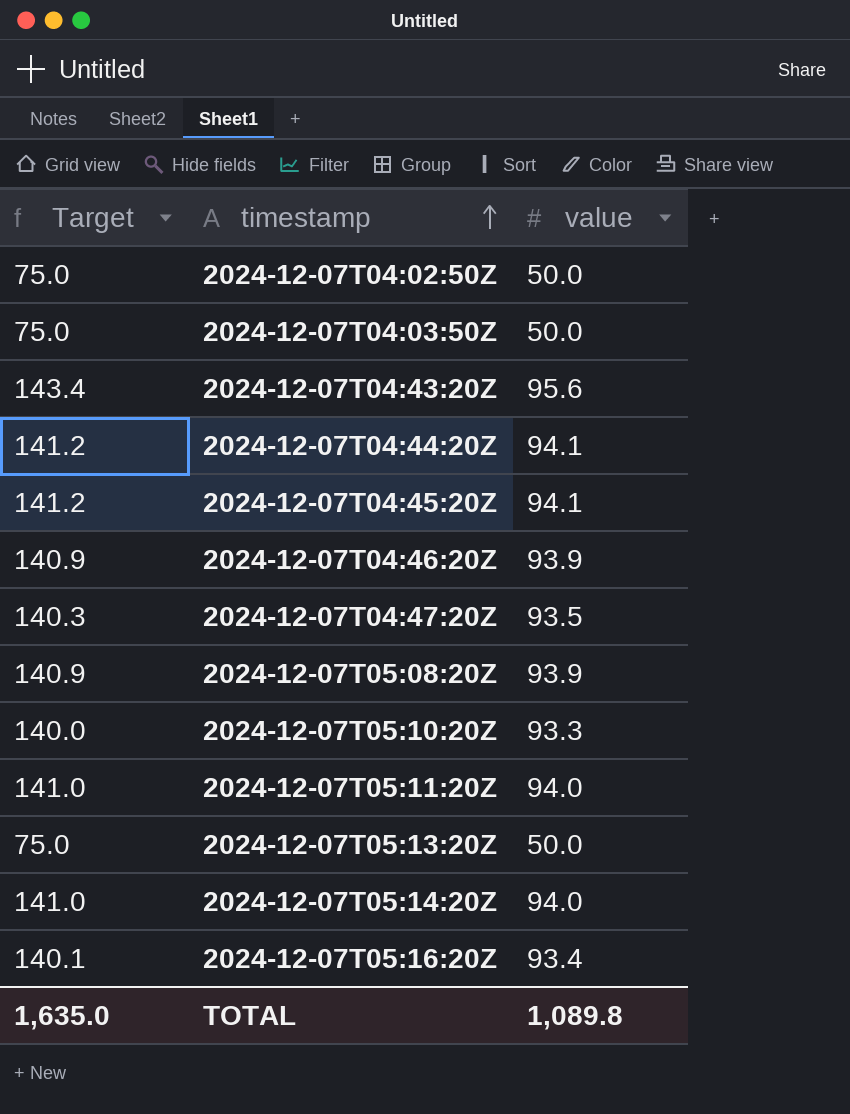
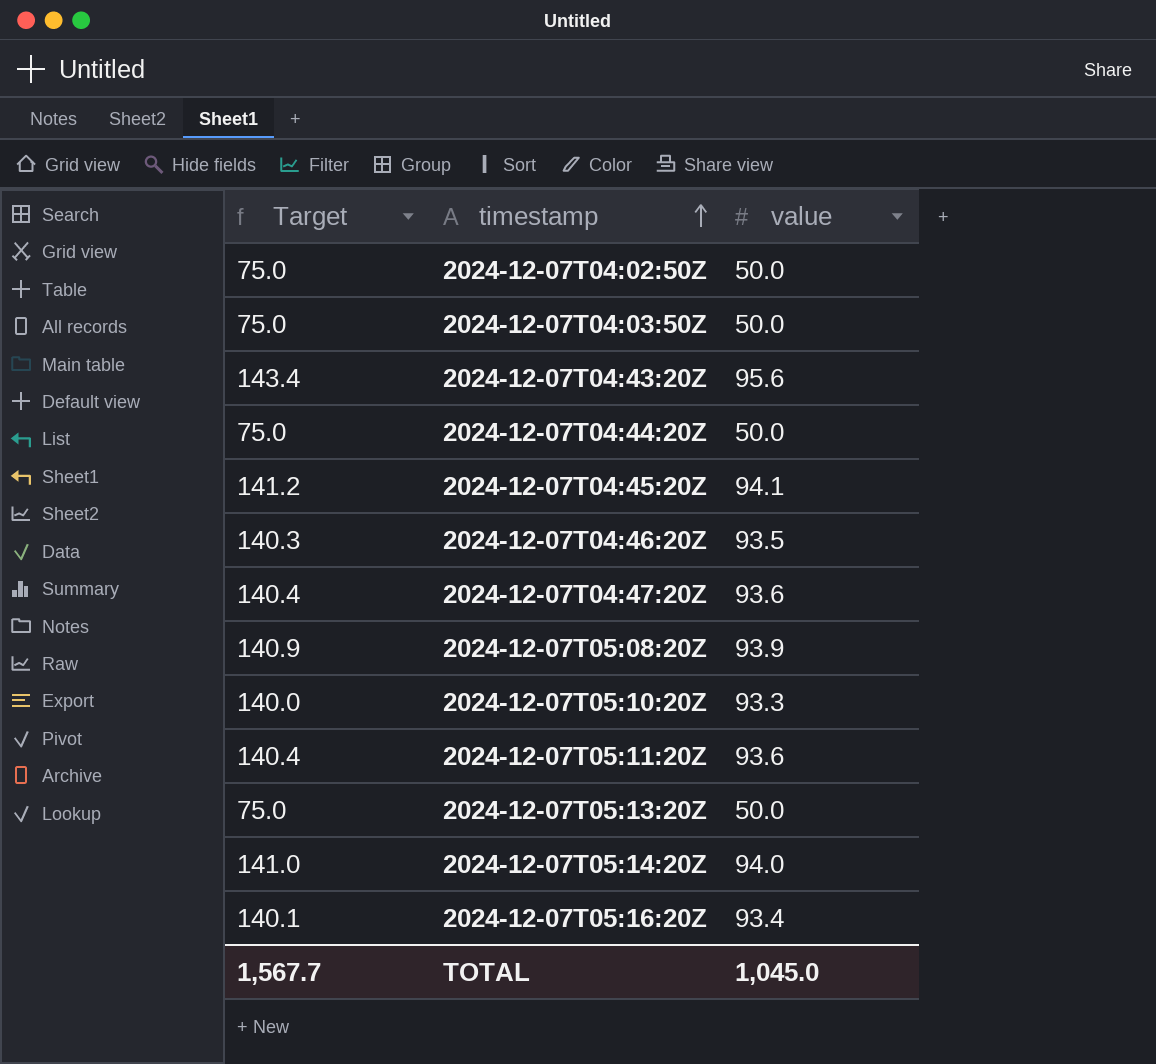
2024-12-07T04:44:20Z | Target: 141.2 -> 75.0
2024-12-07T04:44:20Z | value: 94.1 -> 50.0
2024-12-07T04:46:20Z | Target: 140.9 -> 140.3
2024-12-07T04:46:20Z | value: 93.9 -> 93.5
2024-12-07T04:47:20Z | Target: 140.3 -> 140.4
2024-12-07T04:47:20Z | value: 93.5 -> 93.6
2024-12-07T05:11:20Z | Target: 141.0 -> 140.4
2024-12-07T05:11:20Z | value: 94.0 -> 93.6
TOTAL | Target: 1,635.0 -> 1,567.7
TOTAL | value: 1,089.8 -> 1,045.0

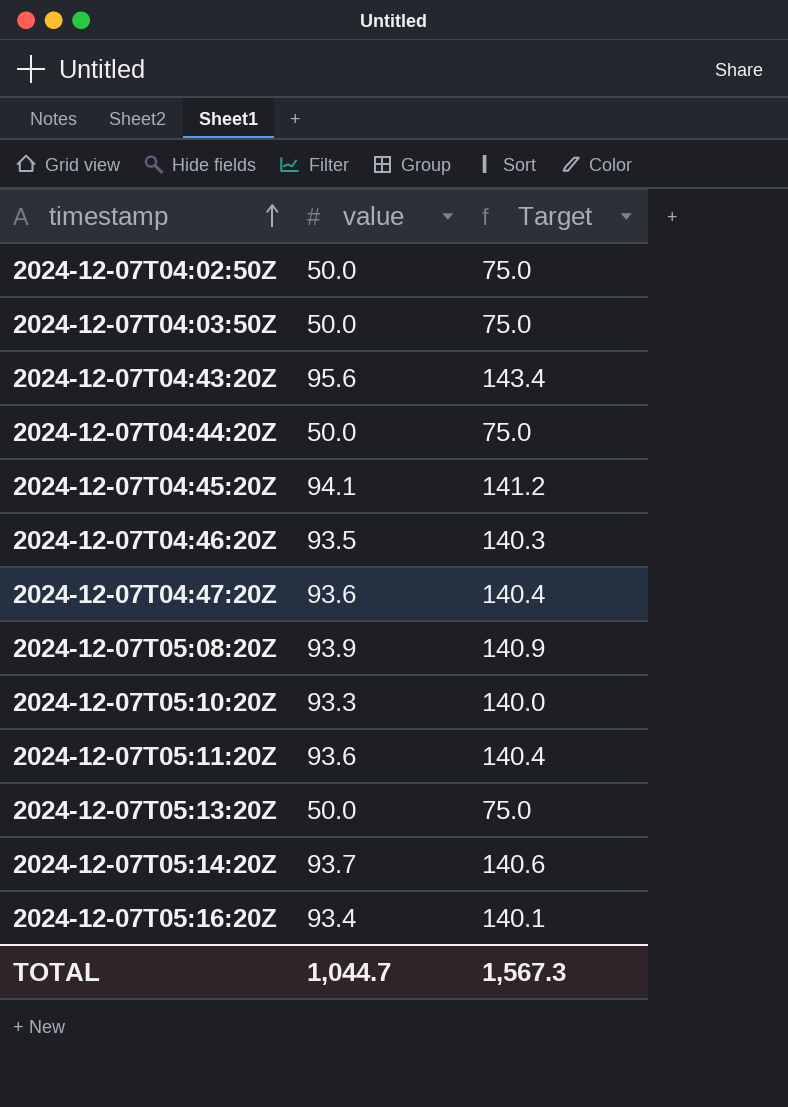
column Target | position: 1 -> 3
2024-12-07T05:14:20Z | value: 94.0 -> 93.7
2024-12-07T05:14:20Z | Target: 141.0 -> 140.6
TOTAL | value: 1,045.0 -> 1,044.7
TOTAL | Target: 1,567.7 -> 1,567.3

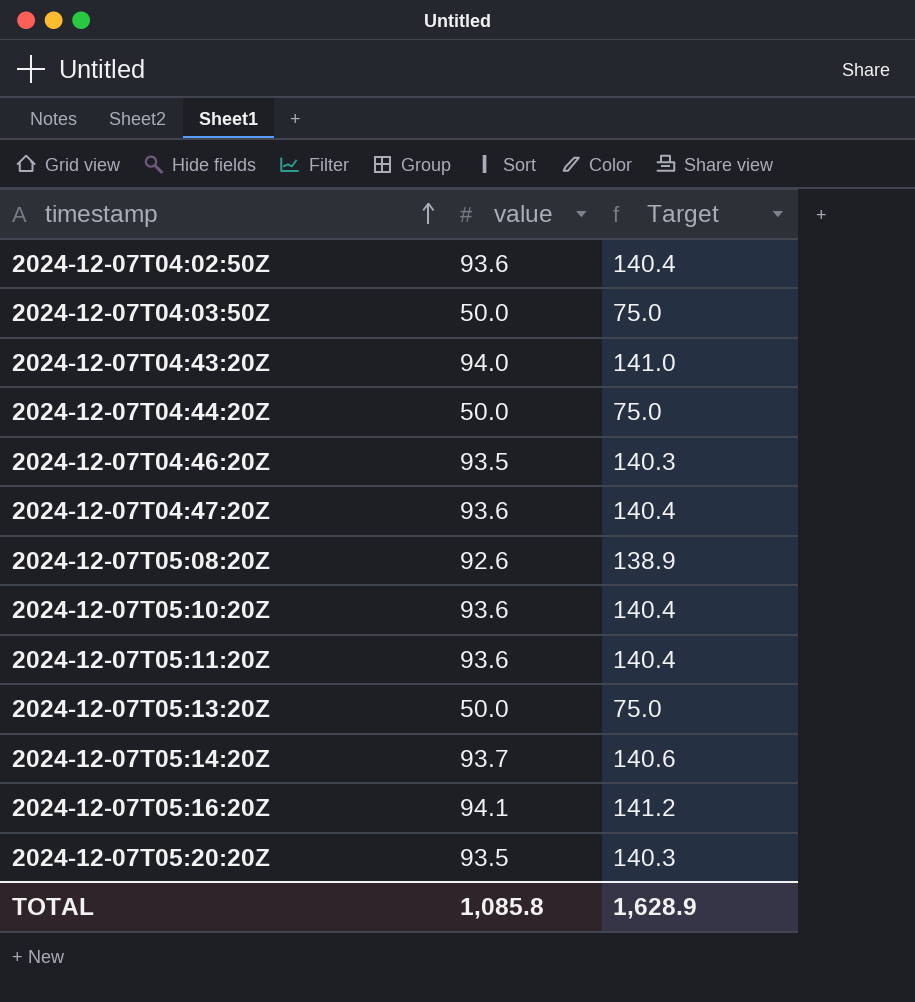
row 2024-12-07T04:45:20Z: 94.1 | 141.2 -> none
2024-12-07T04:02:50Z | value: 50.0 -> 93.6
2024-12-07T04:02:50Z | Target: 75.0 -> 140.4
2024-12-07T04:43:20Z | value: 95.6 -> 94.0
2024-12-07T04:43:20Z | Target: 143.4 -> 141.0
2024-12-07T05:08:20Z | value: 93.9 -> 92.6
2024-12-07T05:08:20Z | Target: 140.9 -> 138.9
2024-12-07T05:10:20Z | value: 93.3 -> 93.6
2024-12-07T05:10:20Z | Target: 140.0 -> 140.4
2024-12-07T05:16:20Z | value: 93.4 -> 94.1
2024-12-07T05:16:20Z | Target: 140.1 -> 141.2
row 2024-12-07T05:20:20Z: none -> 93.5 | 140.3
TOTAL | value: 1,044.7 -> 1,085.8
TOTAL | Target: 1,567.3 -> 1,628.9

